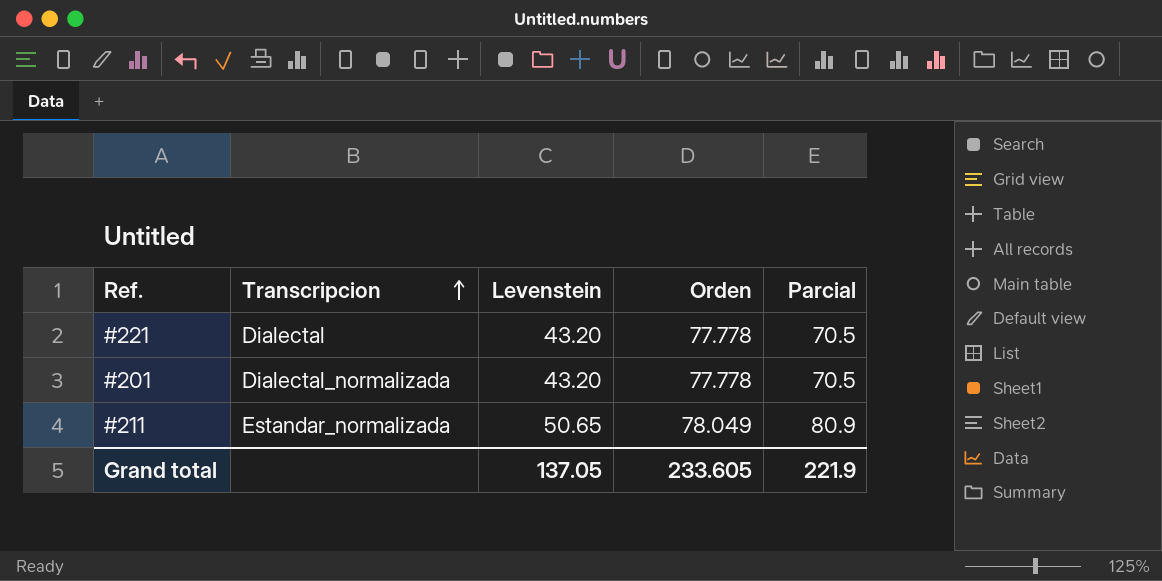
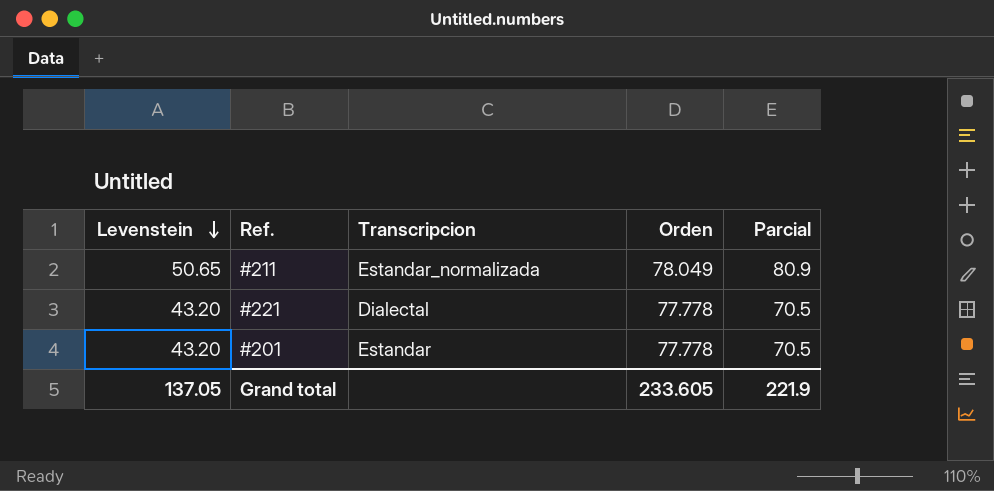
row order: Transcripcion ascending -> Levenstein descending
column Levenstein | position: 3 -> 1
#201 | Transcripcion: Dialectal_normalizada -> Estandar

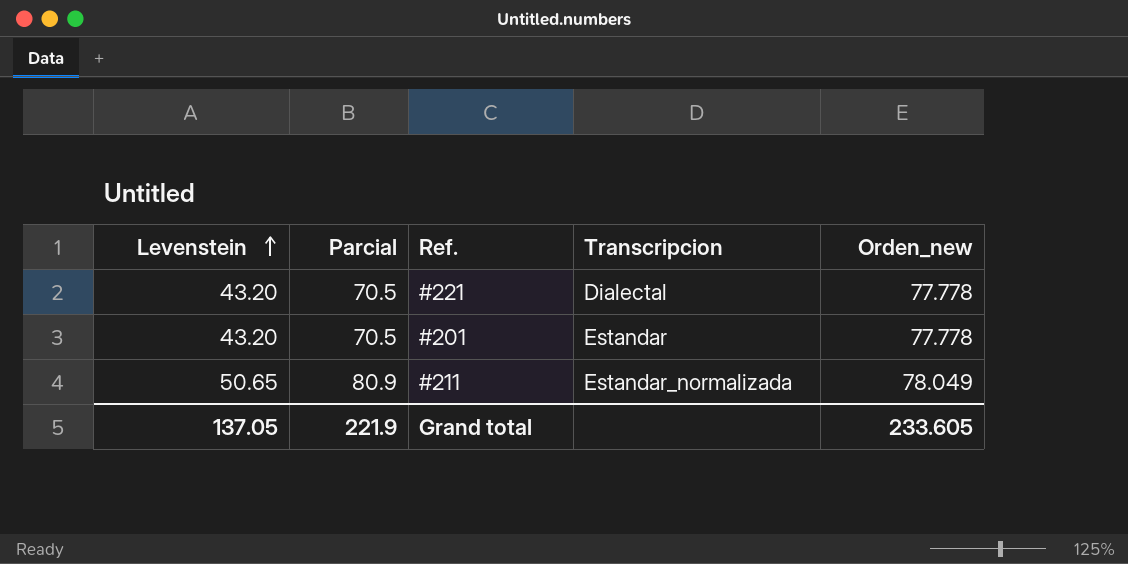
row order: Levenstein descending -> Levenstein ascending
column Parcial | position: 5 -> 2
column name: Orden -> Orden_new

